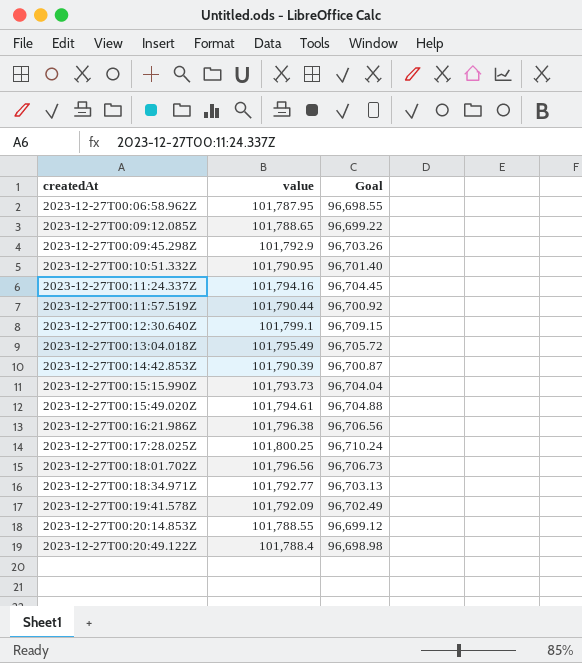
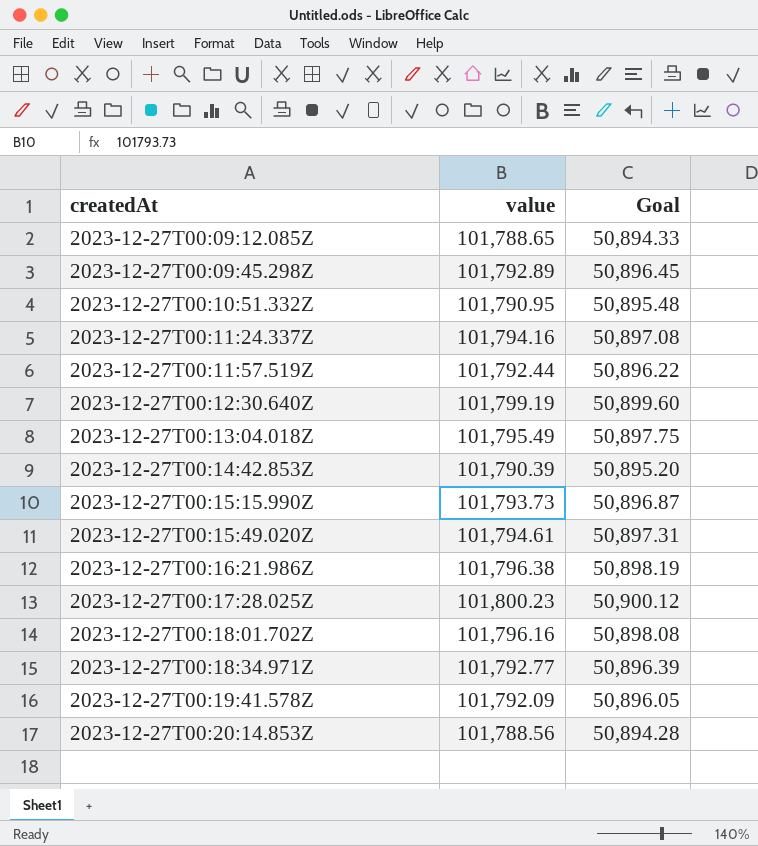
column Goal | formula: [value] * 0.95 -> [value] * 0.5
row 2023-12-27T00:06:58.962Z: 101,787.95 | 96,698.55 -> none
row 2023-12-27T00:20:49.122Z: 101,788.4 | 96,698.98 -> none
2023-12-27T00:09:45.298Z | value: 101,792.9 -> 101,792.89
2023-12-27T00:11:57.519Z | value: 101,790.44 -> 101,792.44
2023-12-27T00:12:30.640Z | value: 101,799.1 -> 101,799.19
2023-12-27T00:17:28.025Z | value: 101,800.25 -> 101,800.23
2023-12-27T00:18:01.702Z | value: 101,796.56 -> 101,796.16
2023-12-27T00:20:14.853Z | value: 101,788.55 -> 101,788.56

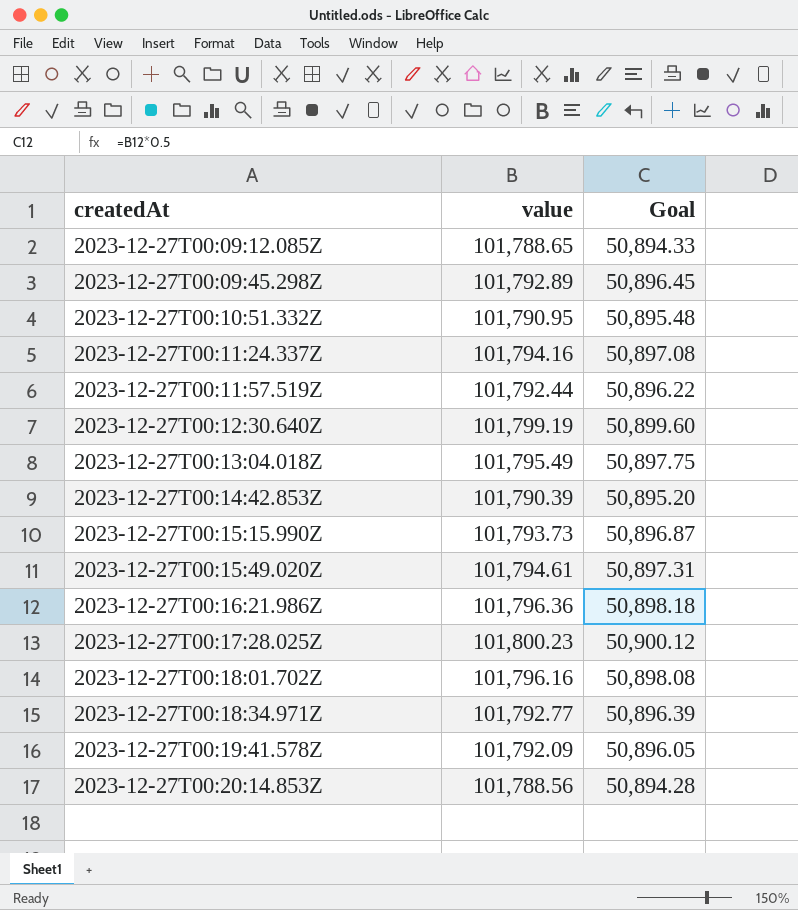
2023-12-27T00:16:21.986Z | value: 101,796.38 -> 101,796.36
2023-12-27T00:16:21.986Z | Goal: 50,898.19 -> 50,898.18

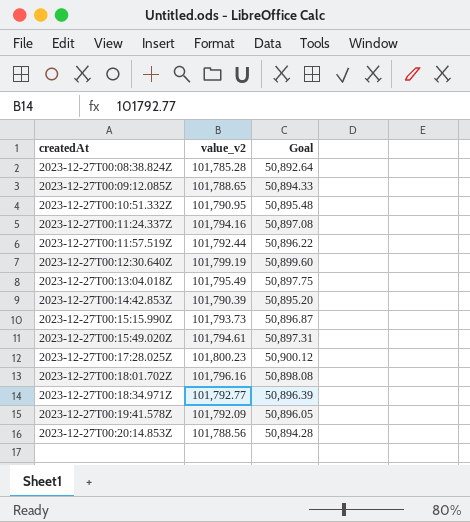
column name: value -> value_v2
row 2023-12-27T00:09:45.298Z: 101,792.89 | 50,896.45 -> none
row 2023-12-27T00:16:21.986Z: 101,796.36 | 50,898.18 -> none
row 2023-12-27T00:08:38.824Z: none -> 101,785.28 | 50,892.64

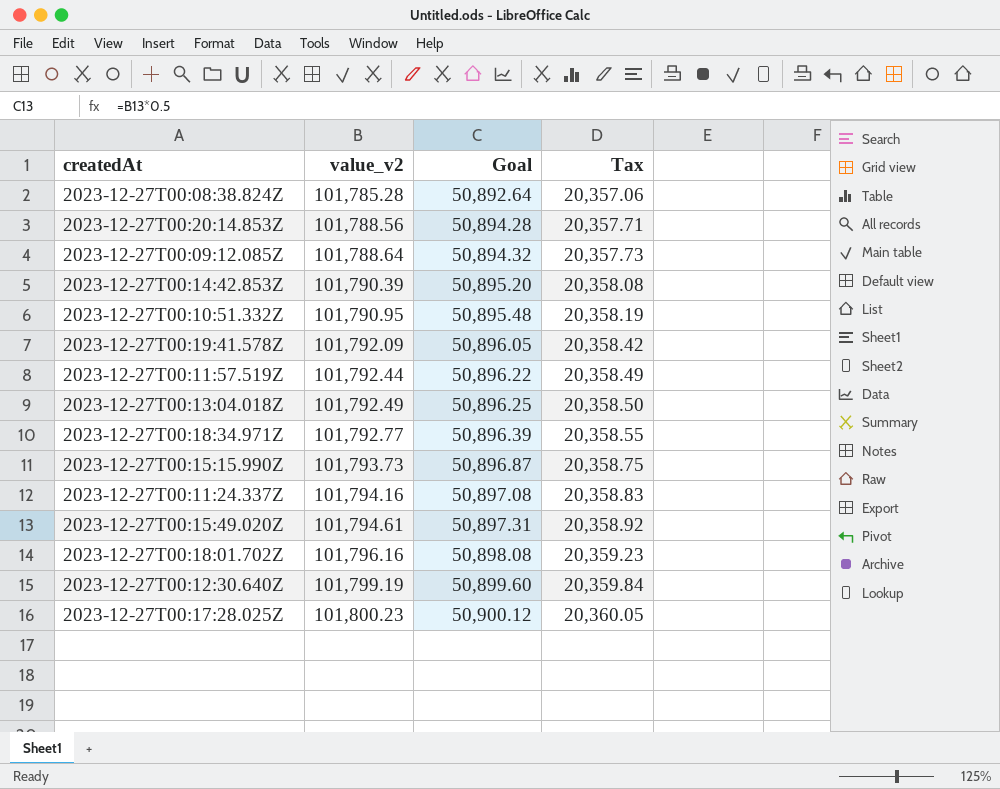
row order: createdAt ascending -> value_v2 ascending
column Tax | formula: none -> [value_v2] * 0.2
2023-12-27T00:09:12.085Z | value_v2: 101,788.65 -> 101,788.64
2023-12-27T00:09:12.085Z | Goal: 50,894.33 -> 50,894.32
2023-12-27T00:13:04.018Z | value_v2: 101,795.49 -> 101,792.49
2023-12-27T00:13:04.018Z | Goal: 50,897.75 -> 50,896.25

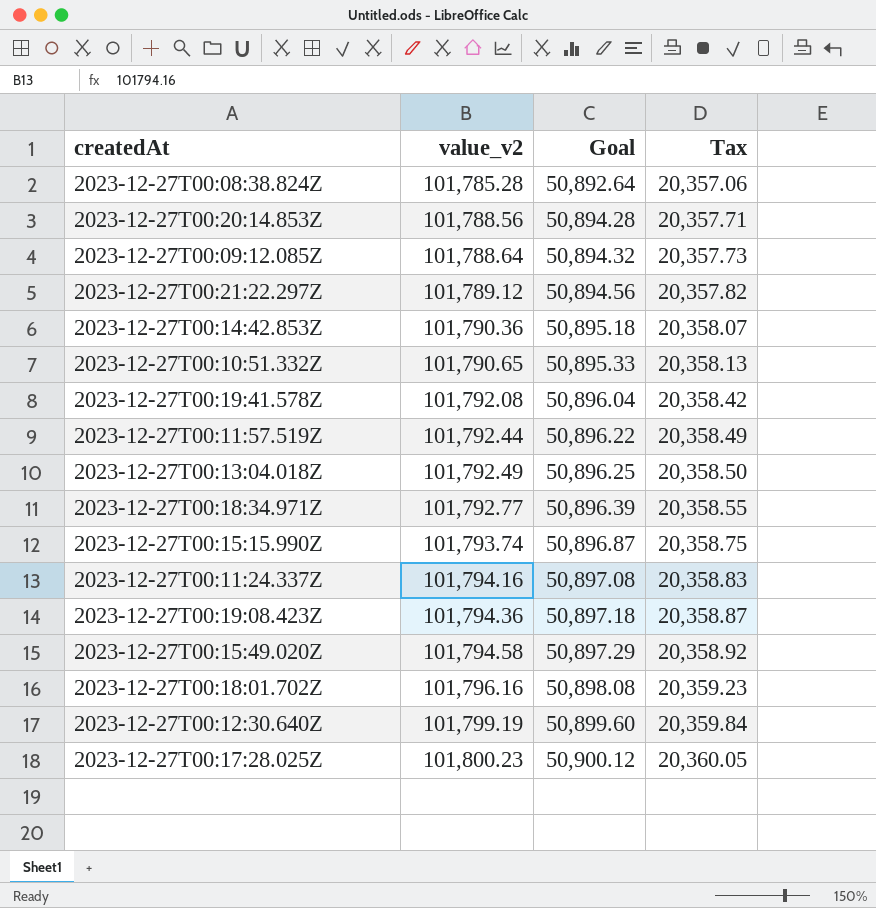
row 2023-12-27T00:21:22.297Z: none -> 101,789.12 | 50,894.56 | 20,357.82
2023-12-27T00:14:42.853Z | value_v2: 101,790.39 -> 101,790.36
2023-12-27T00:14:42.853Z | Goal: 50,895.20 -> 50,895.18
2023-12-27T00:14:42.853Z | Tax: 20,358.08 -> 20,358.07
2023-12-27T00:10:51.332Z | value_v2: 101,790.95 -> 101,790.65
2023-12-27T00:10:51.332Z | Goal: 50,895.48 -> 50,895.33
2023-12-27T00:10:51.332Z | Tax: 20,358.19 -> 20,358.13
2023-12-27T00:19:41.578Z | value_v2: 101,792.09 -> 101,792.08
2023-12-27T00:19:41.578Z | Goal: 50,896.05 -> 50,896.04
2023-12-27T00:15:15.990Z | value_v2: 101,793.73 -> 101,793.74
row 2023-12-27T00:19:08.423Z: none -> 101,794.36 | 50,897.18 | 20,358.87
2023-12-27T00:15:49.020Z | value_v2: 101,794.61 -> 101,794.58
2023-12-27T00:15:49.020Z | Goal: 50,897.31 -> 50,897.29

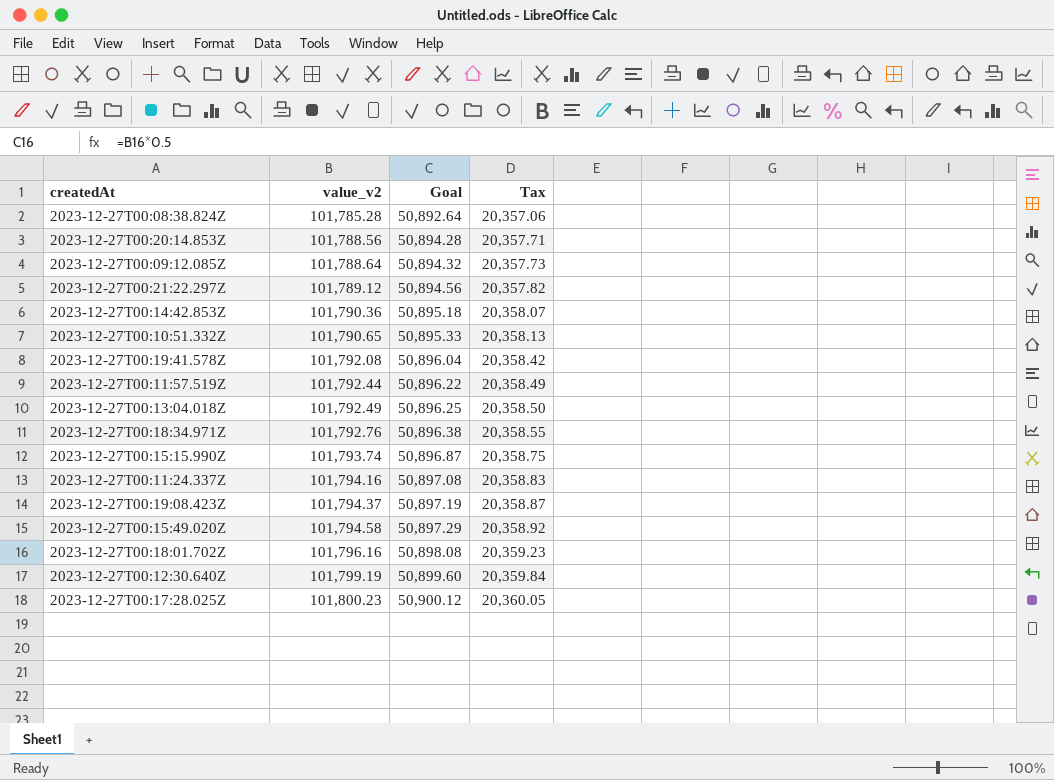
2023-12-27T00:18:34.971Z | value_v2: 101,792.77 -> 101,792.76
2023-12-27T00:18:34.971Z | Goal: 50,896.39 -> 50,896.38
2023-12-27T00:19:08.423Z | value_v2: 101,794.36 -> 101,794.37
2023-12-27T00:19:08.423Z | Goal: 50,897.18 -> 50,897.19

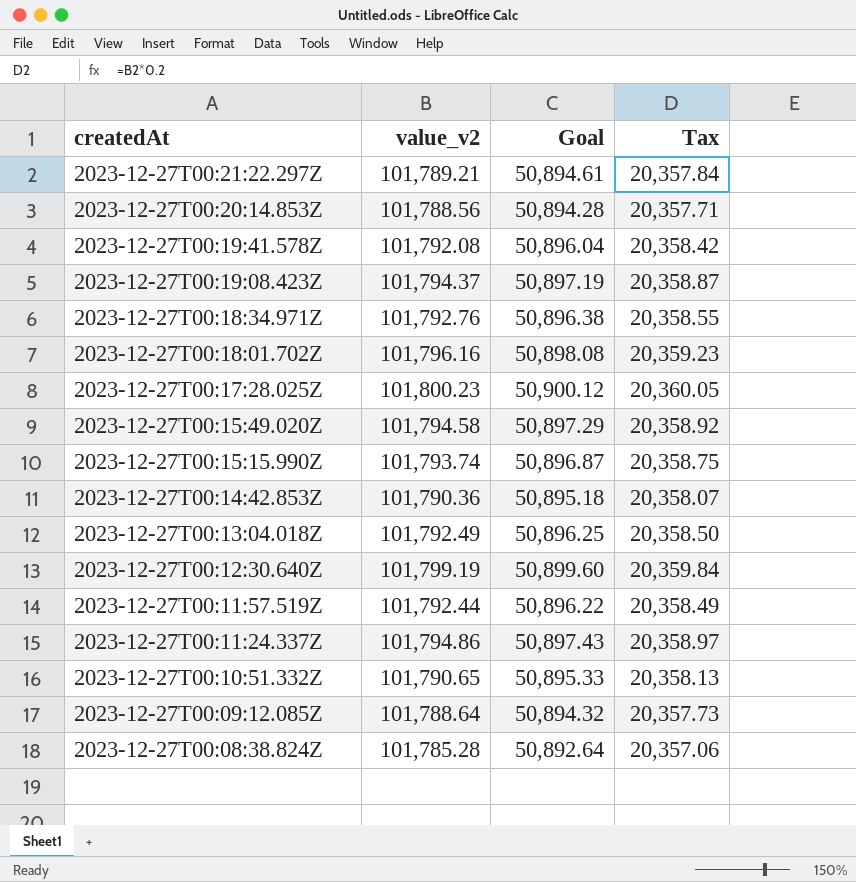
row order: value_v2 ascending -> createdAt descending
2023-12-27T00:21:22.297Z | value_v2: 101,789.12 -> 101,789.21
2023-12-27T00:21:22.297Z | Goal: 50,894.56 -> 50,894.61
2023-12-27T00:21:22.297Z | Tax: 20,357.82 -> 20,357.84
2023-12-27T00:11:24.337Z | value_v2: 101,794.16 -> 101,794.86
2023-12-27T00:11:24.337Z | Goal: 50,897.08 -> 50,897.43
2023-12-27T00:11:24.337Z | Tax: 20,358.83 -> 20,358.97

